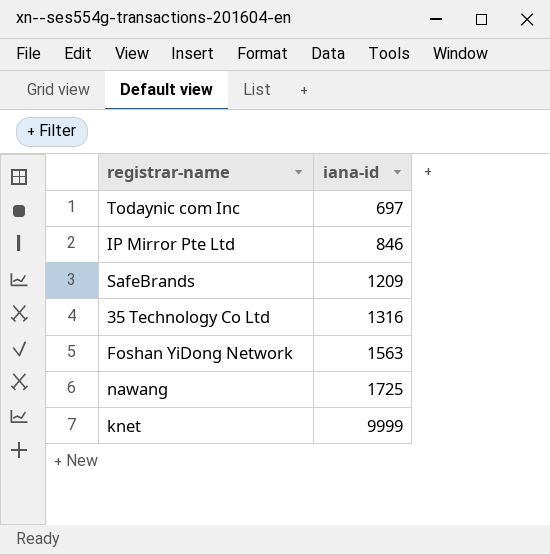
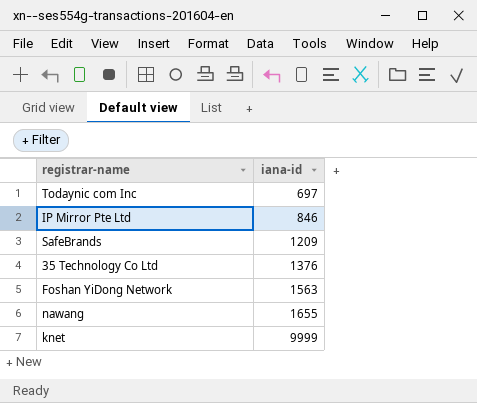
35 Technology Co Ltd | iana-id: 1316 -> 1376
nawang | iana-id: 1725 -> 1655

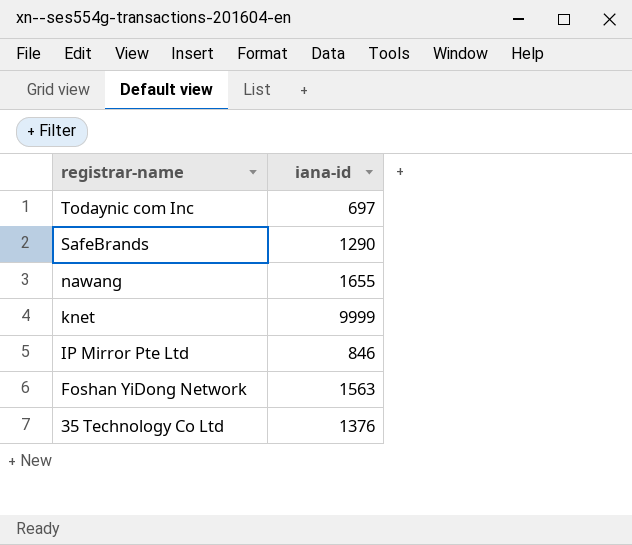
row order: iana-id ascending -> registrar-name descending
SafeBrands | iana-id: 1209 -> 1290

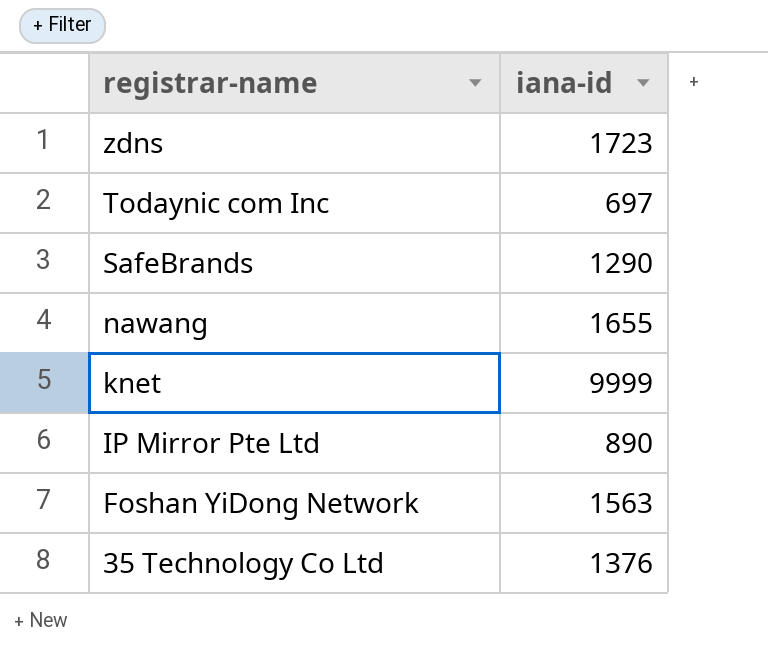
row zdns: none -> 1723
IP Mirror Pte Ltd | iana-id: 846 -> 890

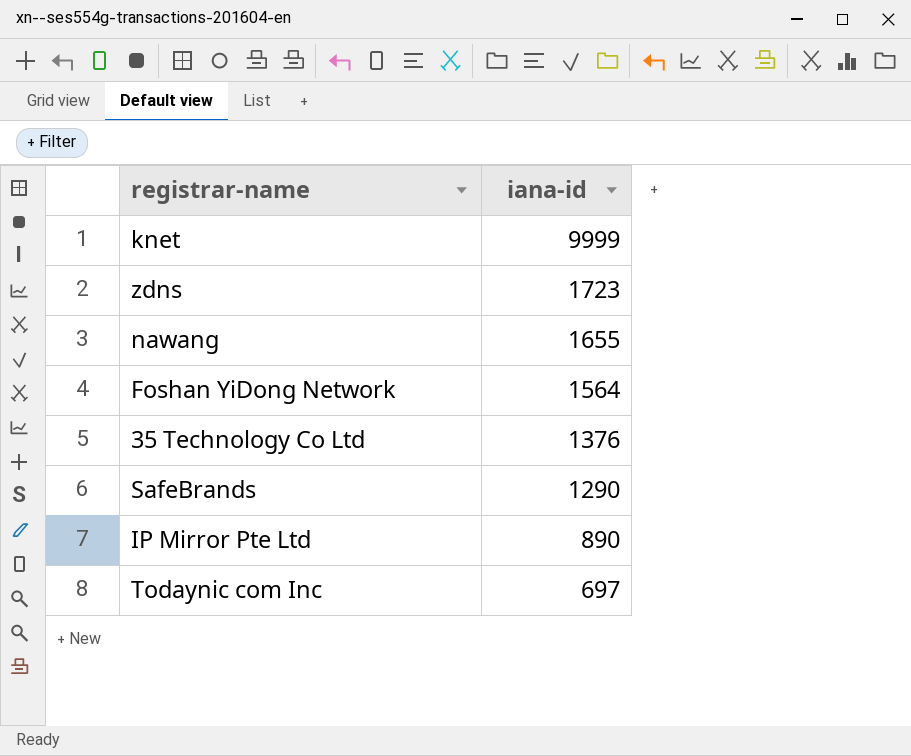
row order: registrar-name descending -> iana-id descending
Foshan YiDong Network | iana-id: 1563 -> 1564

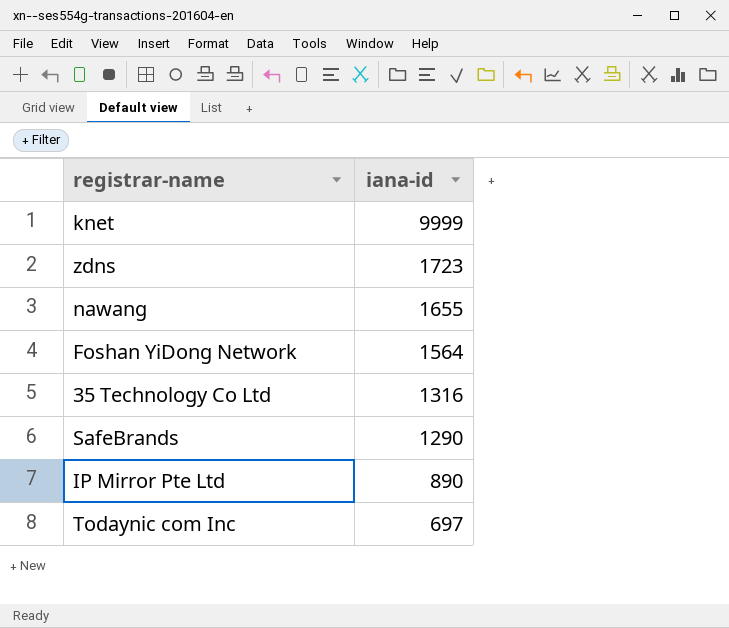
35 Technology Co Ltd | iana-id: 1376 -> 1316

